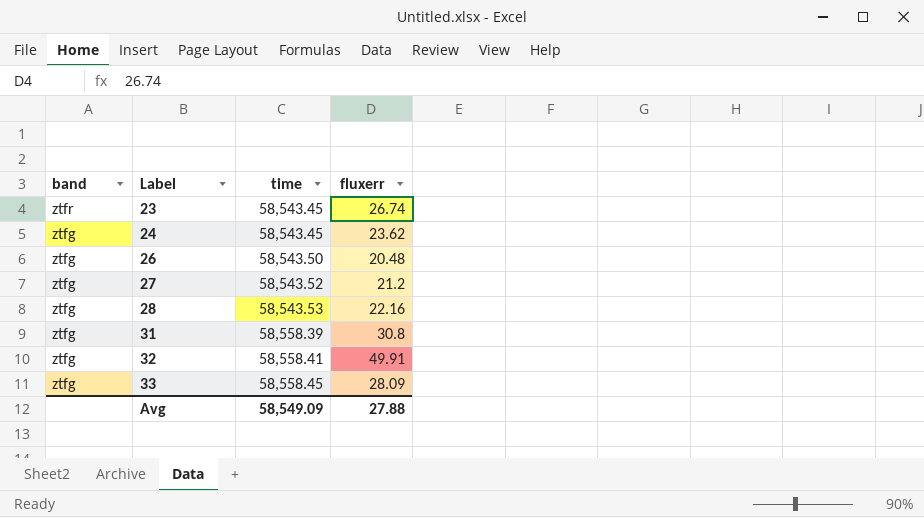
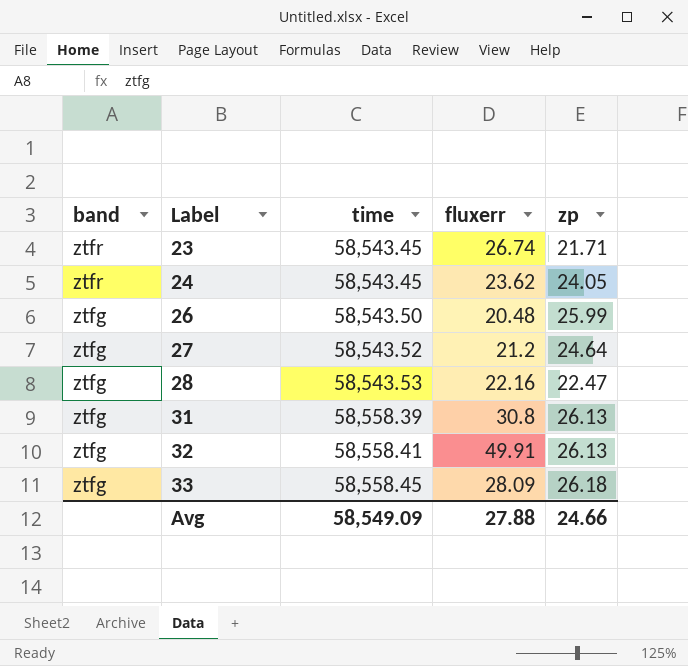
column zp | position: none -> 5
24 | band: ztfg -> ztfr

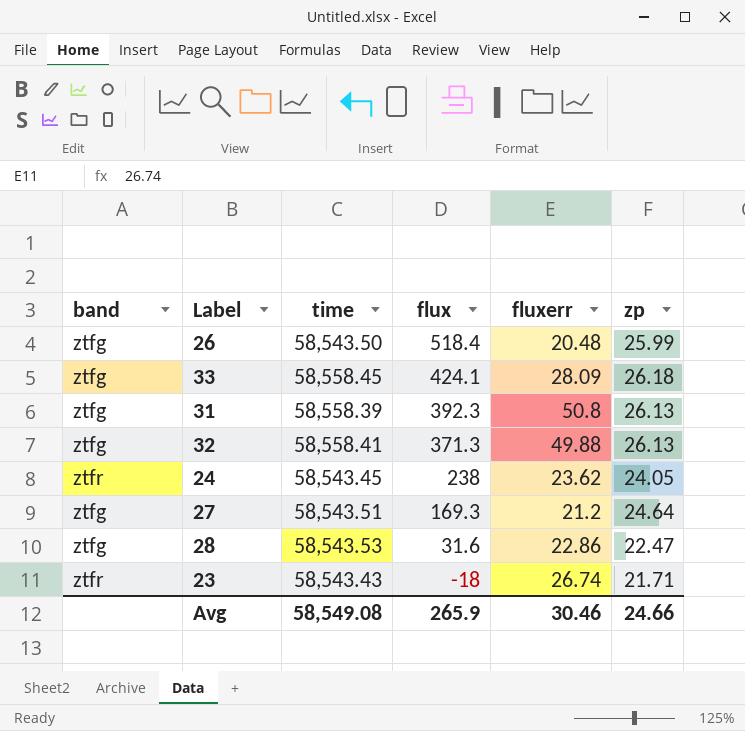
row order: band descending -> flux descending
column flux | position: none -> 4
31 | fluxerr: 30.8 -> 50.8
32 | fluxerr: 49.91 -> 49.88
27 | time: 58,543.52 -> 58,543.51
28 | fluxerr: 22.16 -> 22.86
23 | time: 58,543.45 -> 58,543.43
Avg | time: 58,549.09 -> 58,549.08
Avg | fluxerr: 27.88 -> 30.46

